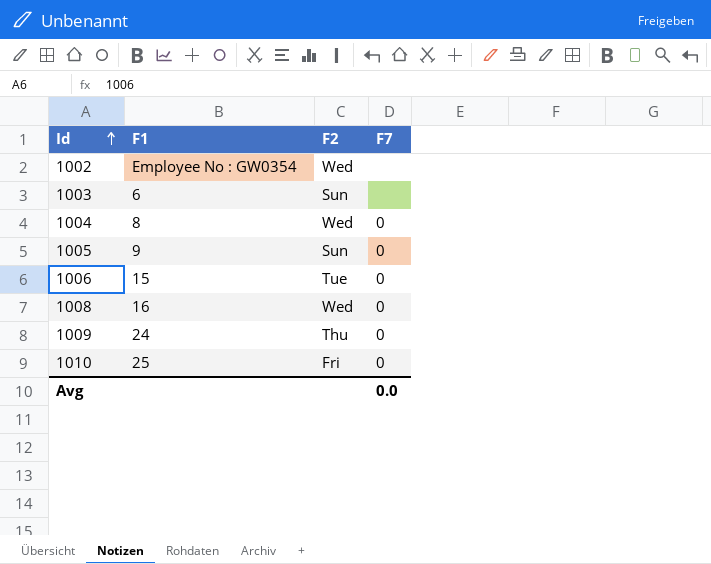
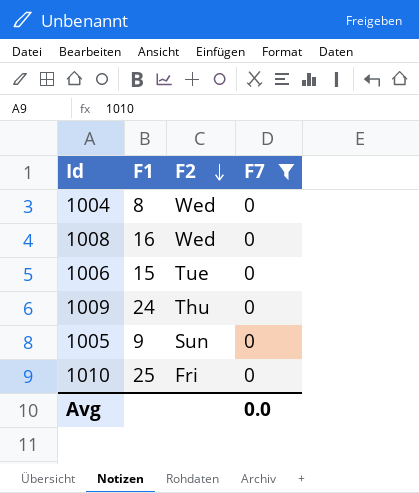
filter: none -> F7 = 0
row order: Id ascending -> F2 descending

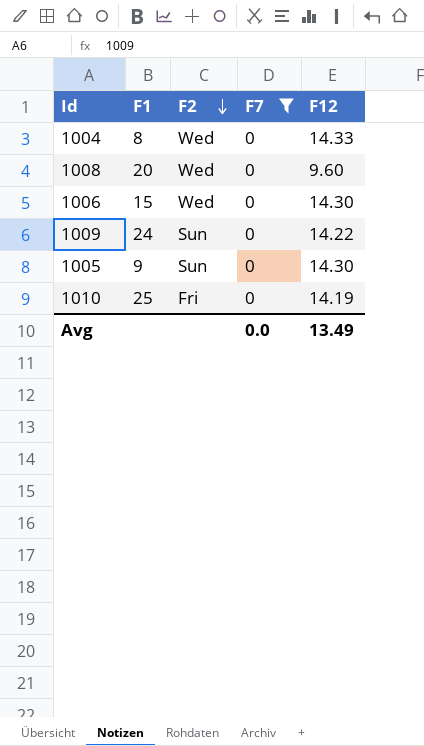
column F12 | position: none -> 5
1008 | F1: 16 -> 20
1006 | F2: Tue -> Wed
1009 | F2: Thu -> Sun

